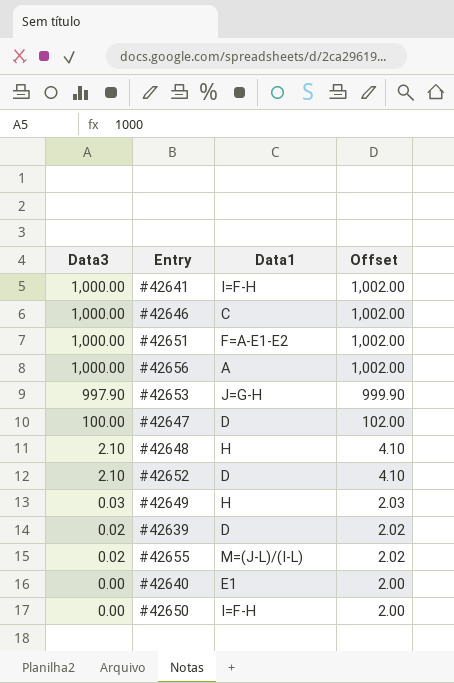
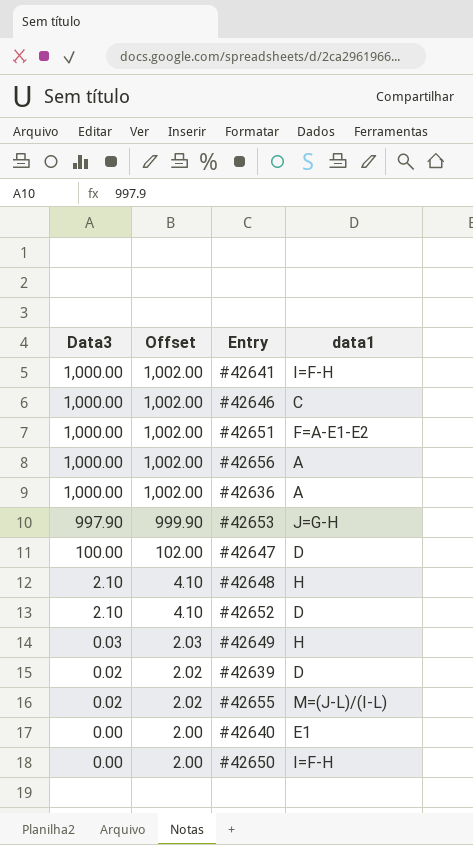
column Offset | position: 4 -> 2
column name: Data1 -> data1
row #42636: none -> 1,000.00 | 1,002.00 | A

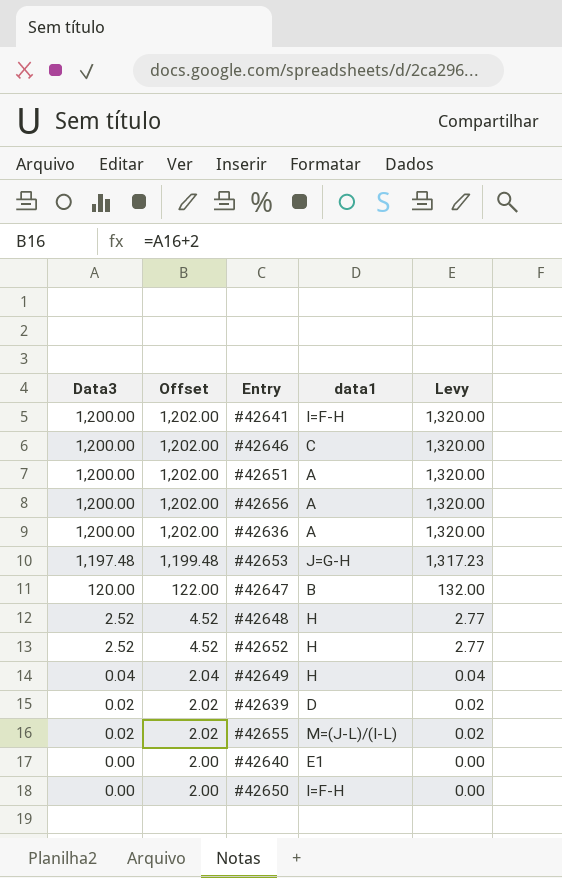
column Levy | formula: none -> [Data3] * 1.1
#42641 | Data3: 1,000.00 -> 1,200.00
#42641 | Offset: 1,002.00 -> 1,202.00
#42646 | Data3: 1,000.00 -> 1,200.00
#42646 | Offset: 1,002.00 -> 1,202.00
#42651 | Data3: 1,000.00 -> 1,200.00
#42651 | Offset: 1,002.00 -> 1,202.00
#42651 | data1: F=A-E1-E2 -> A
#42656 | Data3: 1,000.00 -> 1,200.00
#42656 | Offset: 1,002.00 -> 1,202.00
#42636 | Data3: 1,000.00 -> 1,200.00
#42636 | Offset: 1,002.00 -> 1,202.00
#42653 | Data3: 997.90 -> 1,197.48
#42653 | Offset: 999.90 -> 1,199.48
#42647 | Data3: 100.00 -> 120.00
#42647 | Offset: 102.00 -> 122.00
#42647 | data1: D -> B
#42648 | Data3: 2.10 -> 2.52
#42648 | Offset: 4.10 -> 4.52
#42652 | Data3: 2.10 -> 2.52
#42652 | Offset: 4.10 -> 4.52
#42652 | data1: D -> H
#42649 | Data3: 0.03 -> 0.04
#42649 | Offset: 2.03 -> 2.04

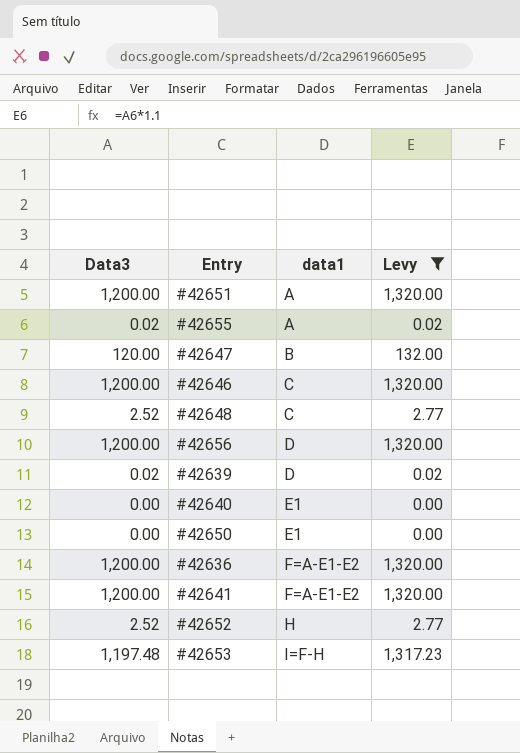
filter: none -> Levy != 0.04
row order: Data3 descending -> data1 ascending
column Offset | formula: [Data3] + 2 -> none
#42655 | data1: M=(J-L)/(I-L) -> A
#42648 | data1: H -> C
#42656 | data1: A -> D
#42650 | data1: I=F-H -> E1
#42636 | data1: A -> F=A-E1-E2
#42641 | data1: I=F-H -> F=A-E1-E2
#42653 | data1: J=G-H -> I=F-H

